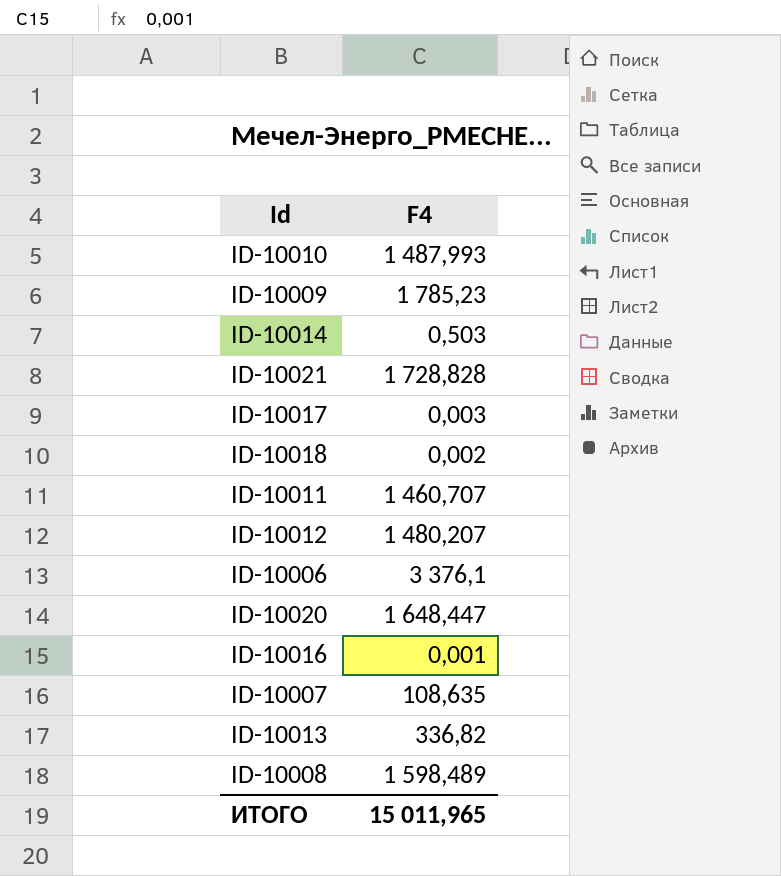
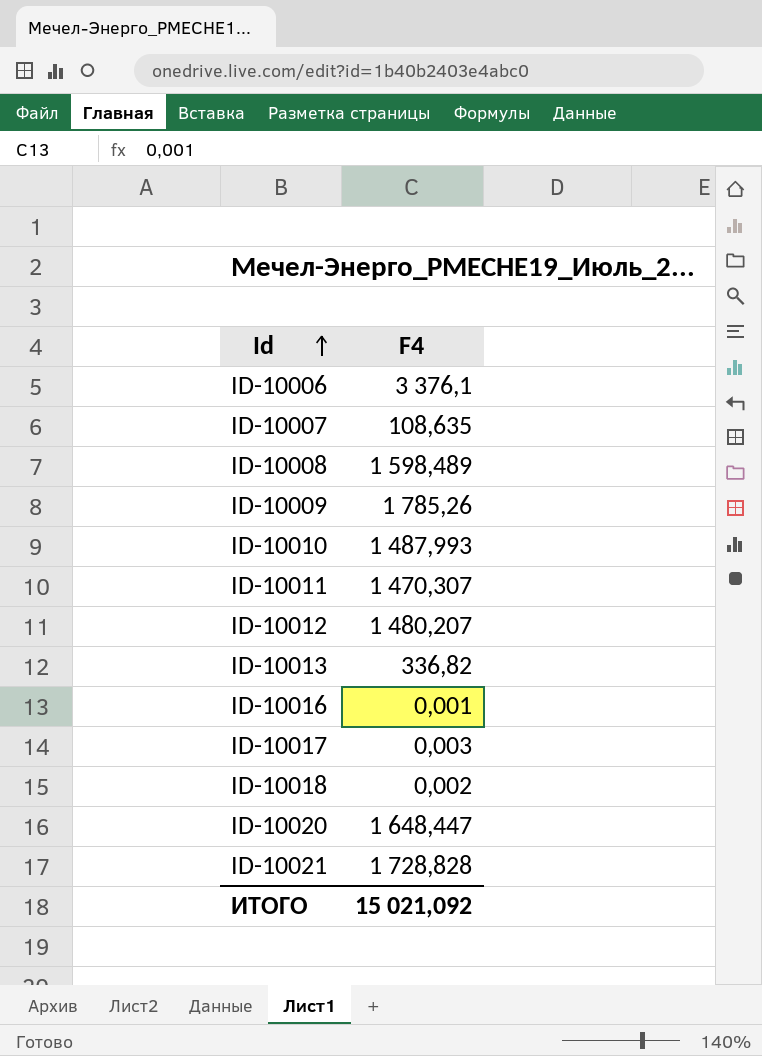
row order: none -> Id ascending
row ID-10014: 0,503 -> none
ID-10009 | F4: 1 785,23 -> 1 785,26
ID-10011 | F4: 1 460,707 -> 1 470,307
ИТОГО | F4: 15 011,965 -> 15 021,092

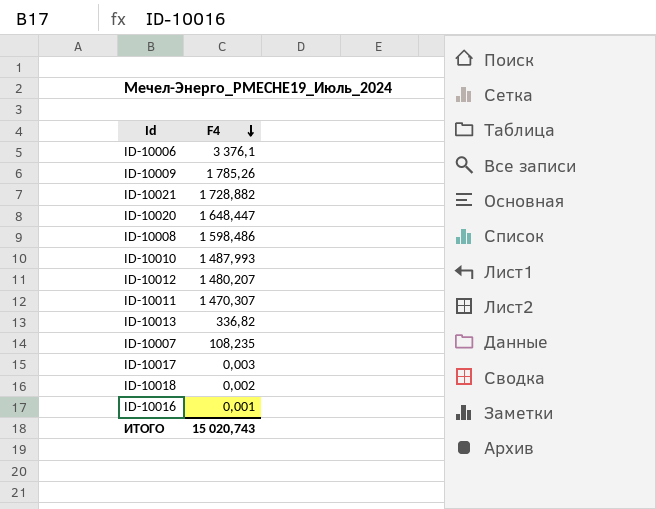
row order: Id ascending -> F4 descending
ID-10021 | F4: 1 728,828 -> 1 728,882
ID-10008 | F4: 1 598,489 -> 1 598,486
ID-10007 | F4: 108,635 -> 108,235
ИТОГО | F4: 15 021,092 -> 15 020,743

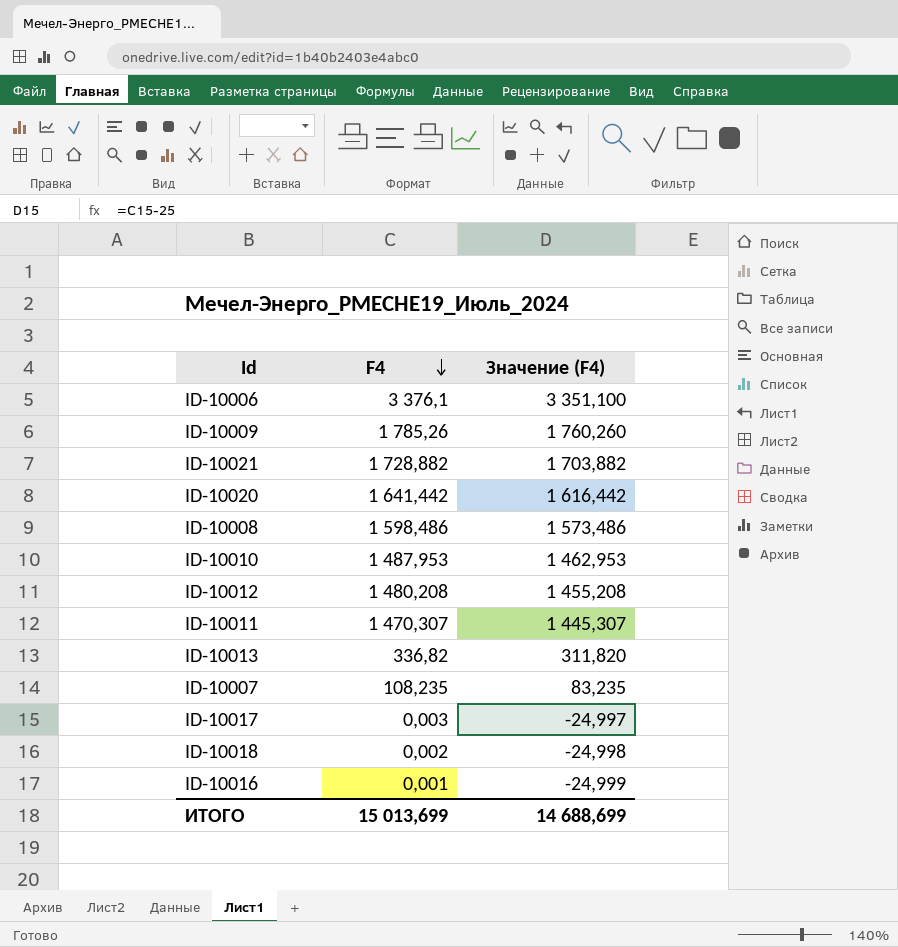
column Значение (F4) | formula: none -> [F4] - 25
ID-10020 | F4: 1 648,447 -> 1 641,442
ID-10010 | F4: 1 487,993 -> 1 487,953
ID-10012 | F4: 1 480,207 -> 1 480,208
ИТОГО | F4: 15 020,743 -> 15 013,699

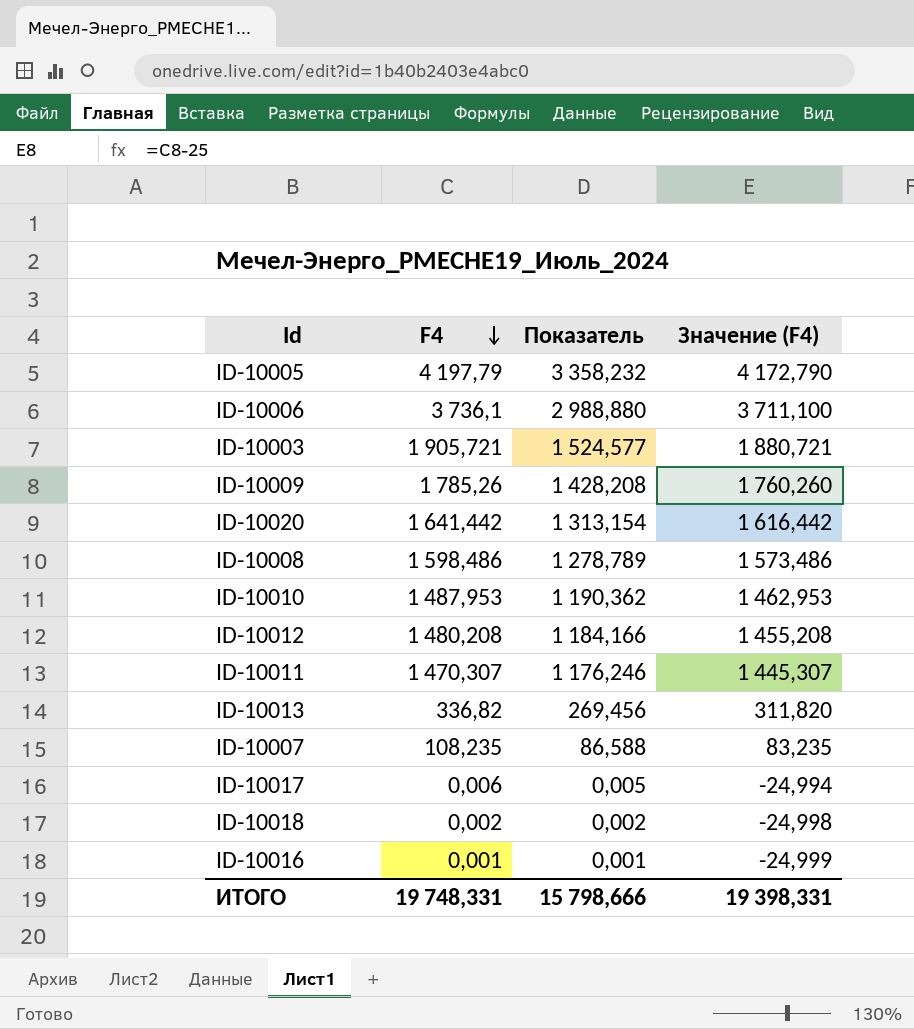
column Показатель | formula: none -> [F4] * 0,8
row ID-10021: 1 728,882 | 1 703,882 -> none
row ID-10005: none -> 4 197,79 | 3 358,232 | 4 172,790
ID-10006 | F4: 3 376,1 -> 3 736,1
ID-10006 | Значение (F4): 3 351,100 -> 3 711,100
row ID-10003: none -> 1 905,721 | 1 524,577 | 1 880,721
ID-10017 | F4: 0,003 -> 0,006
ID-10017 | Значение (F4): -24,997 -> -24,994
ИТОГО | F4: 15 013,699 -> 19 748,331
ИТОГО | Значение (F4): 14 688,699 -> 19 398,331

